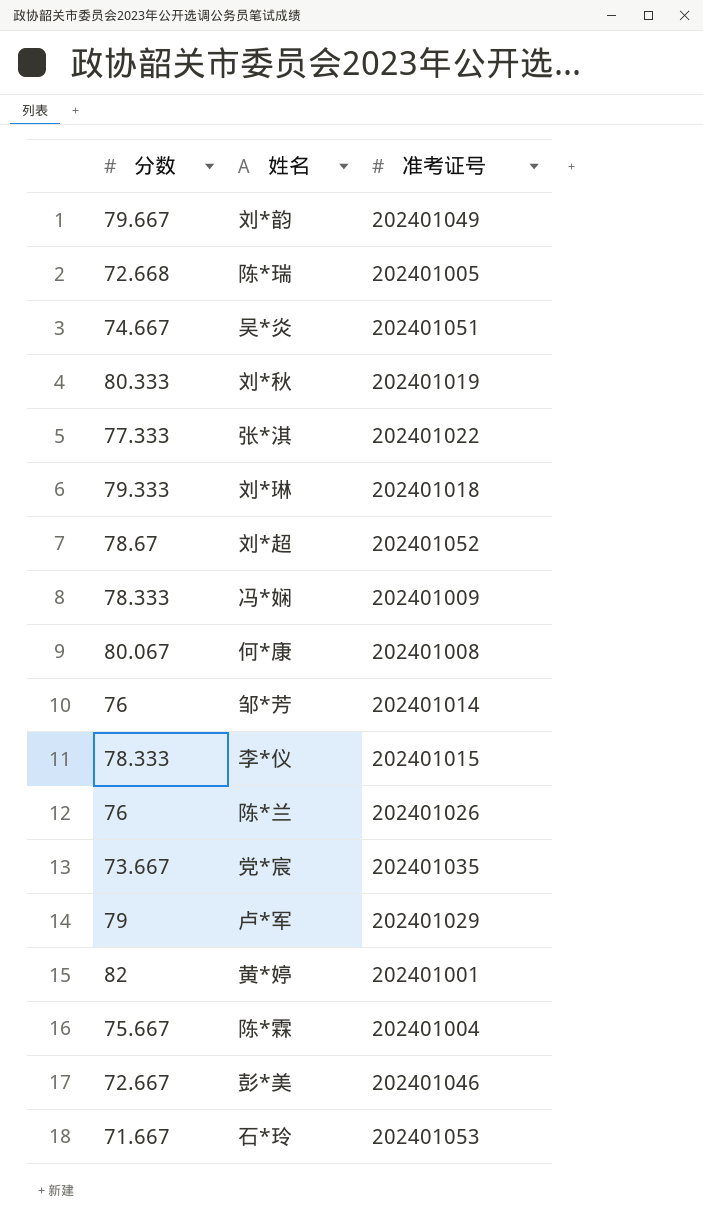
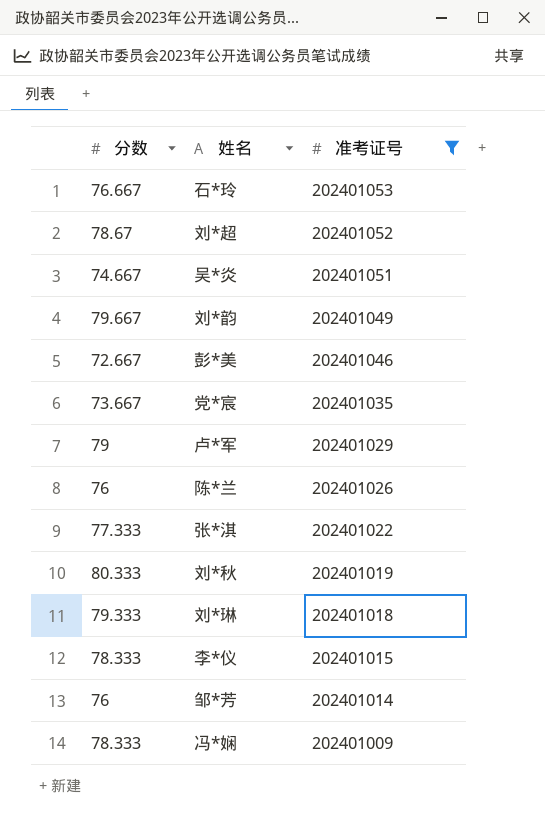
filter: none -> 准考证号 >= 202401009
row order: none -> 准考证号 descending
石*玲 | 分数: 71.667 -> 76.667

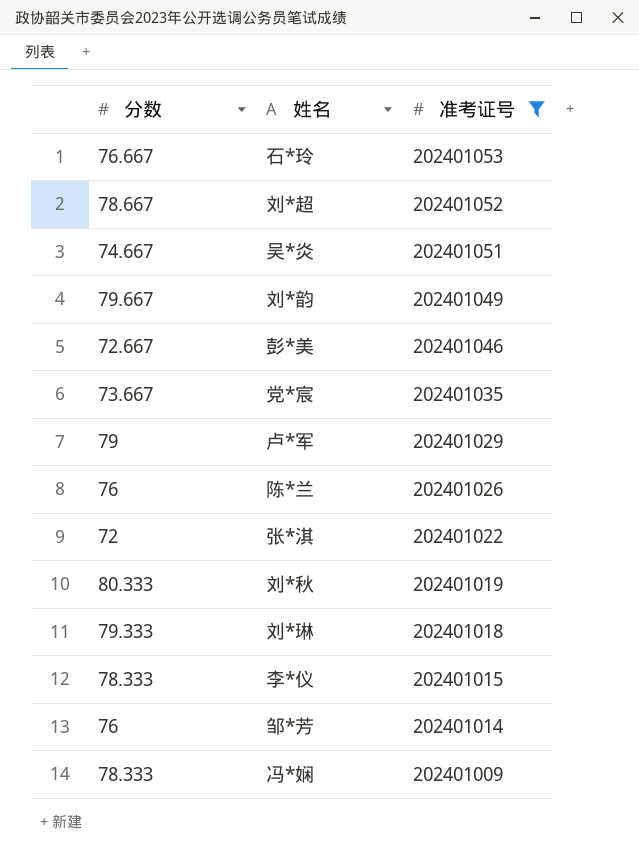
刘*超 | 分数: 78.67 -> 78.667
张*淇 | 分数: 77.333 -> 72

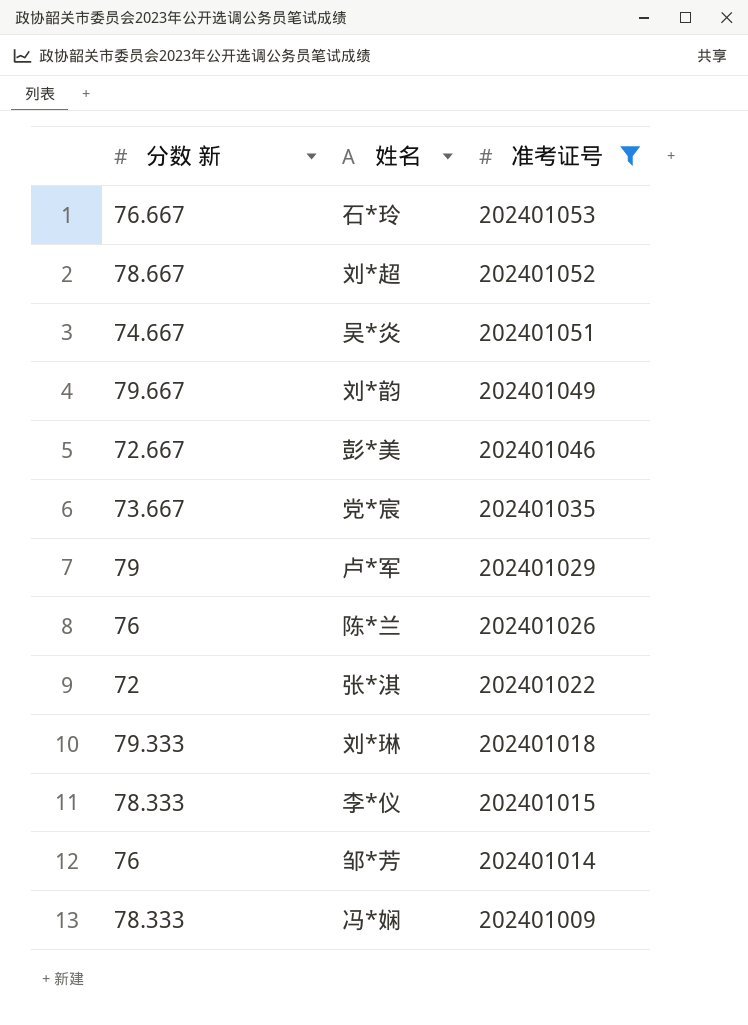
column name: 分数 -> 分数 新
row 刘*秋: 80.333 | 202401019 -> none

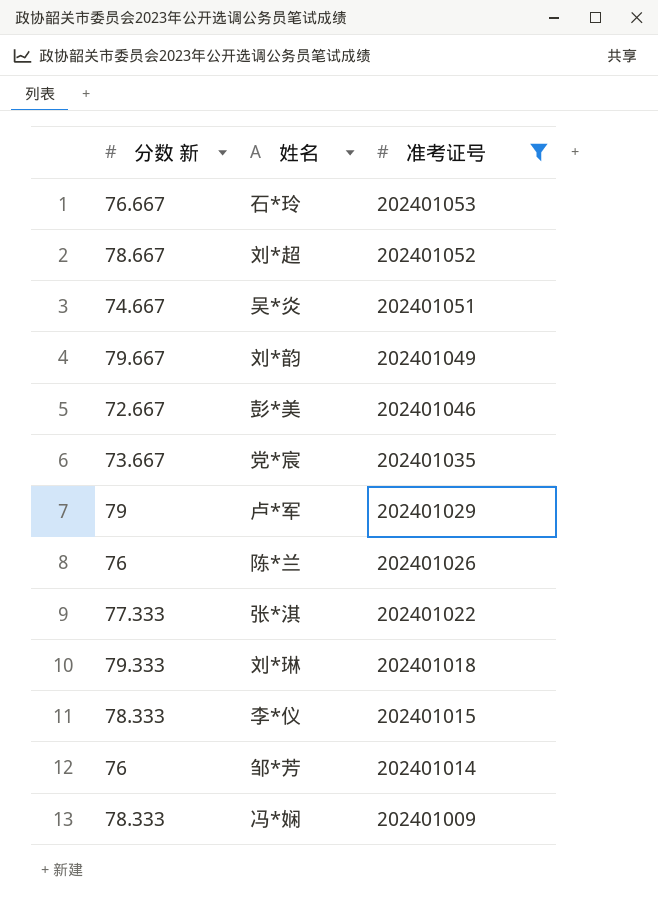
张*淇 | 分数 新: 72 -> 77.333

